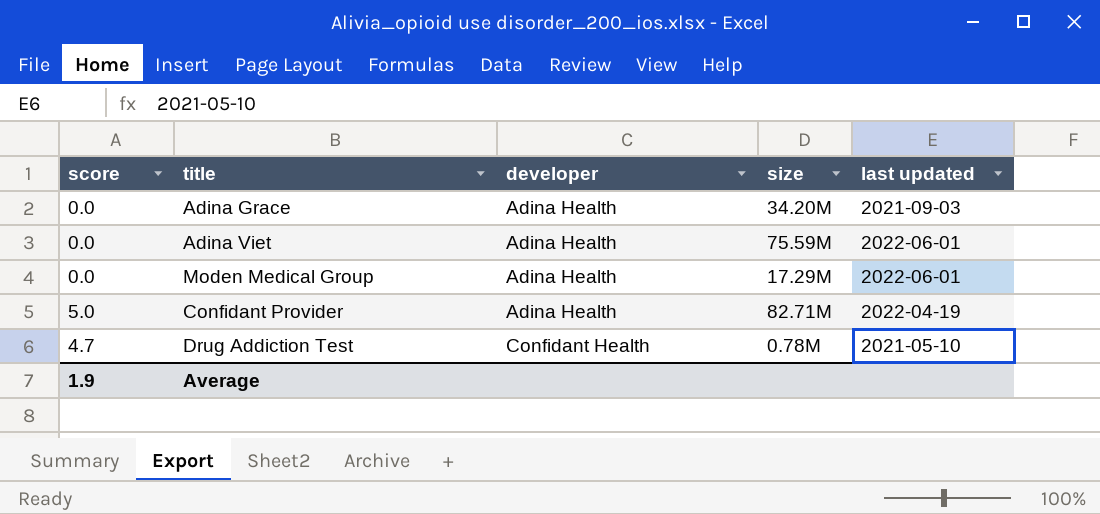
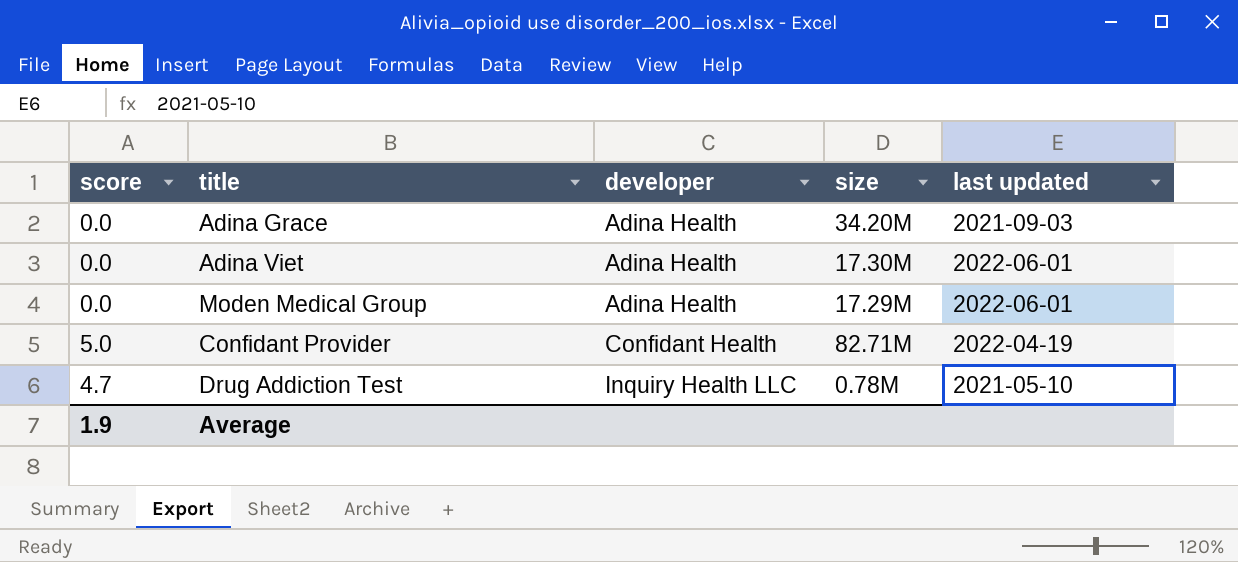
Adina Viet | size: 75.59M -> 17.30M
Confidant Provider | developer: Adina Health -> Confidant Health
Drug Addiction Test | developer: Confidant Health -> Inquiry Health LLC

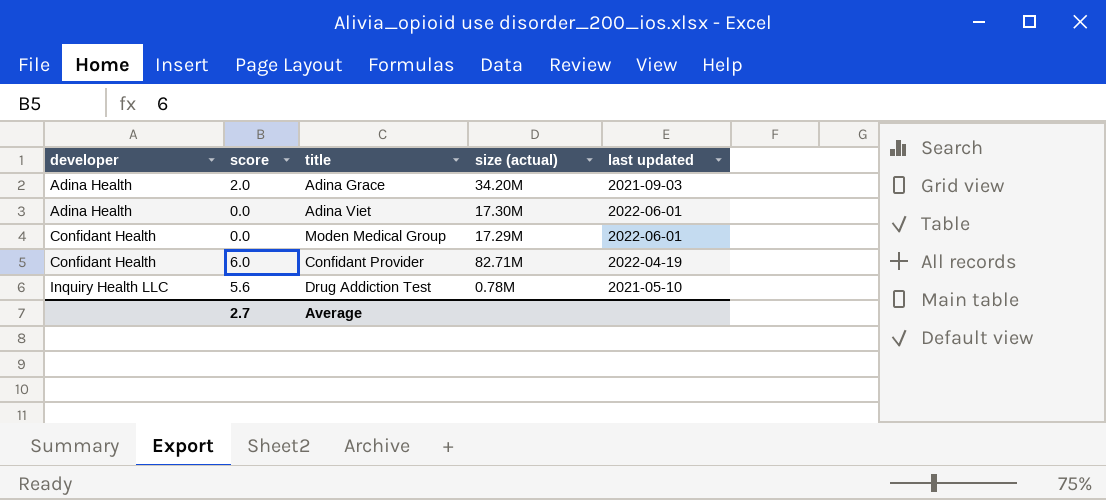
column developer | position: 3 -> 1
column name: size -> size (actual)
Adina Grace | score: 0.0 -> 2.0
Moden Medical Group | developer: Adina Health -> Confidant Health
Confidant Provider | score: 5.0 -> 6.0
Drug Addiction Test | score: 4.7 -> 5.6
Average | score: 1.9 -> 2.7

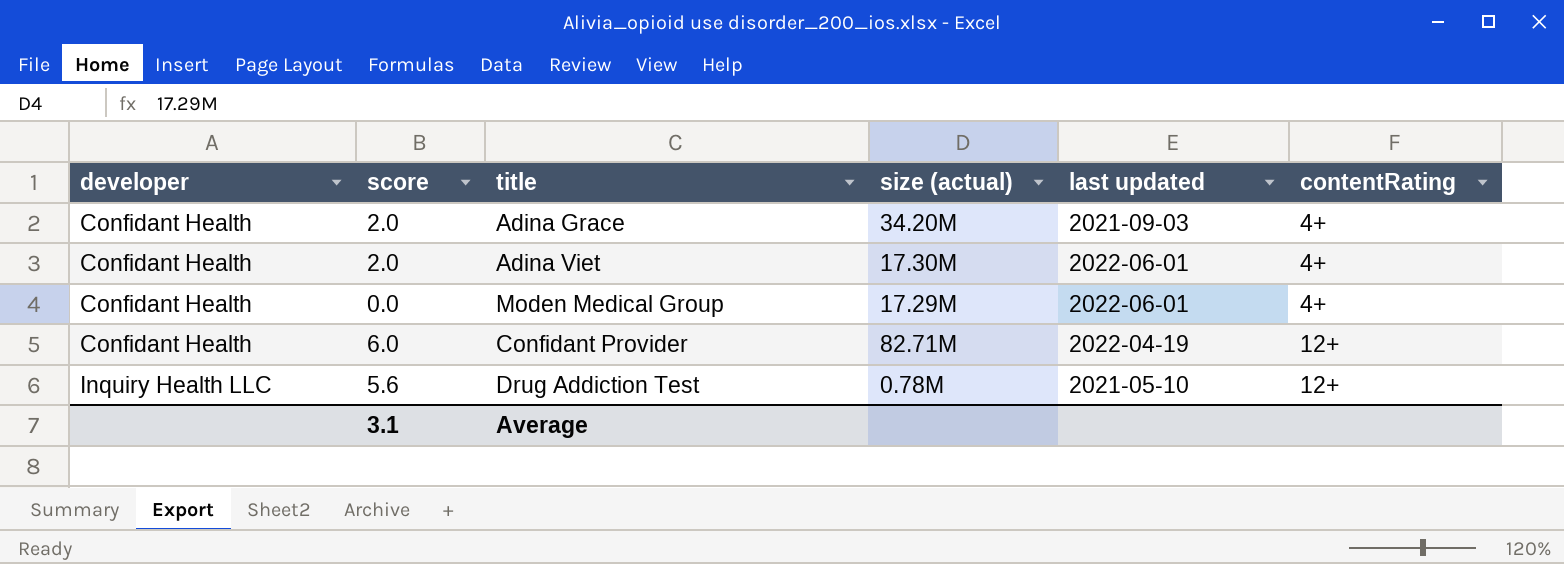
column contentRating | position: none -> 6
Adina Grace | developer: Adina Health -> Confidant Health
Adina Viet | developer: Adina Health -> Confidant Health
Adina Viet | score: 0.0 -> 2.0
Average | score: 2.7 -> 3.1

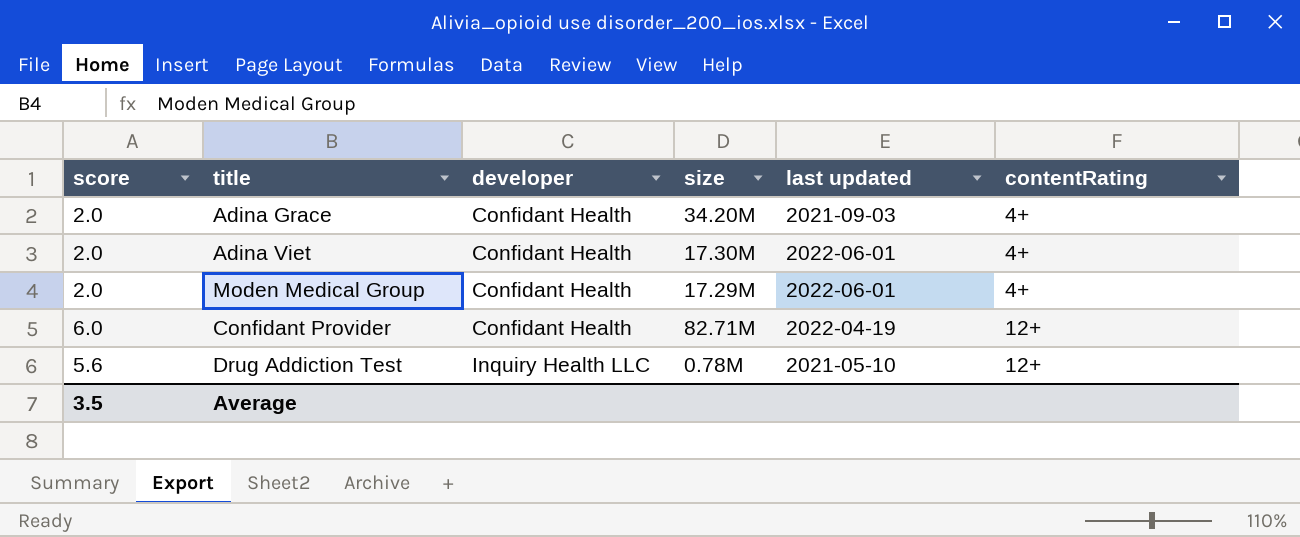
column developer | position: 1 -> 3
column name: size (actual) -> size
Moden Medical Group | score: 0.0 -> 2.0
Average | score: 3.1 -> 3.5

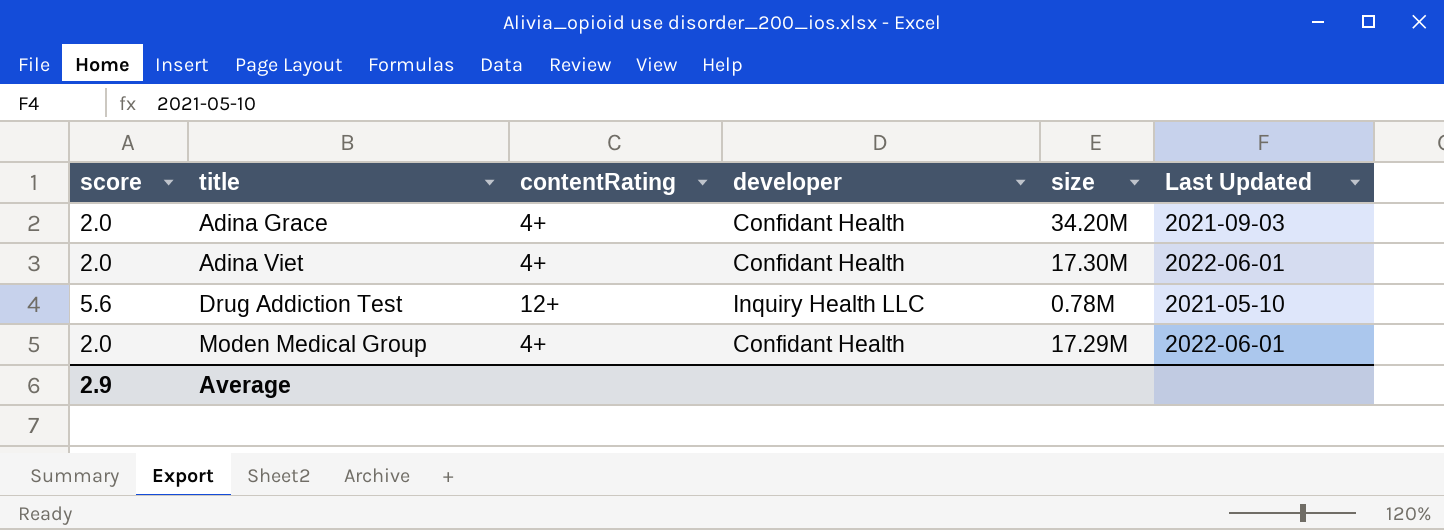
row order: developer ascending -> title ascending
column contentRating | position: 6 -> 3
column name: last updated -> Last Updated
row Confidant Provider: 6.0 | Confidant Health | 82.71M | 2022-04-19 | 12+ -> none
Average | score: 3.5 -> 2.9

